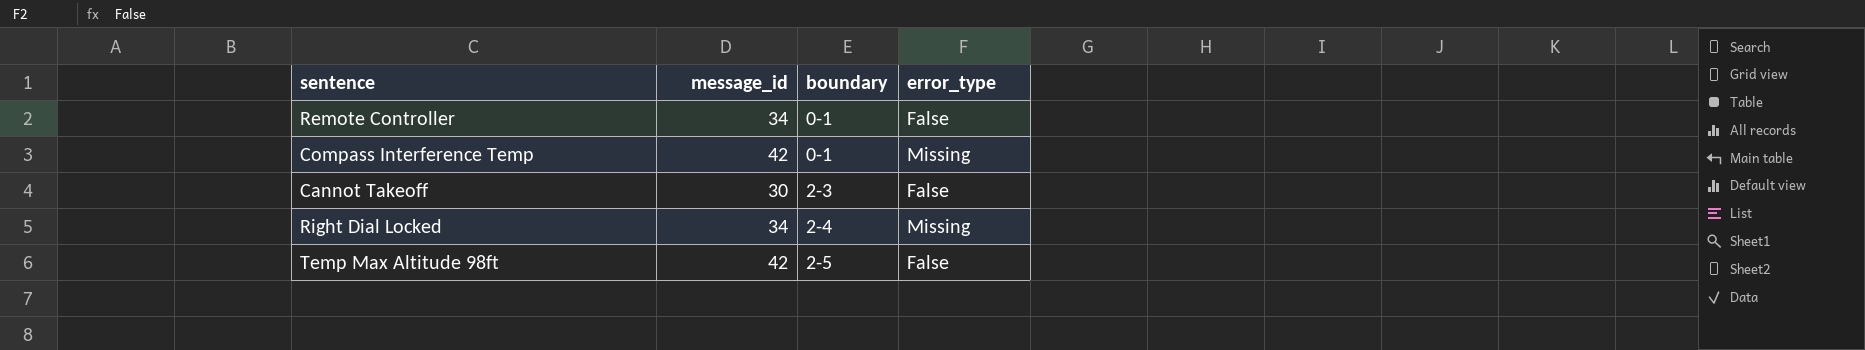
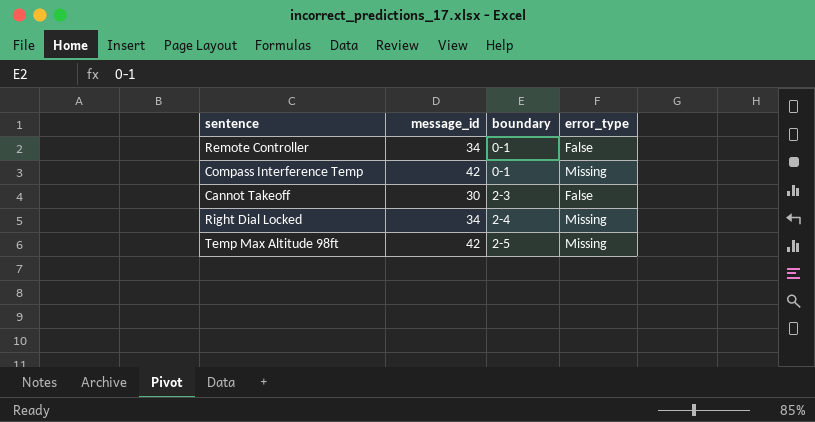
Temp Max Altitude 98ft | error_type: False -> Missing

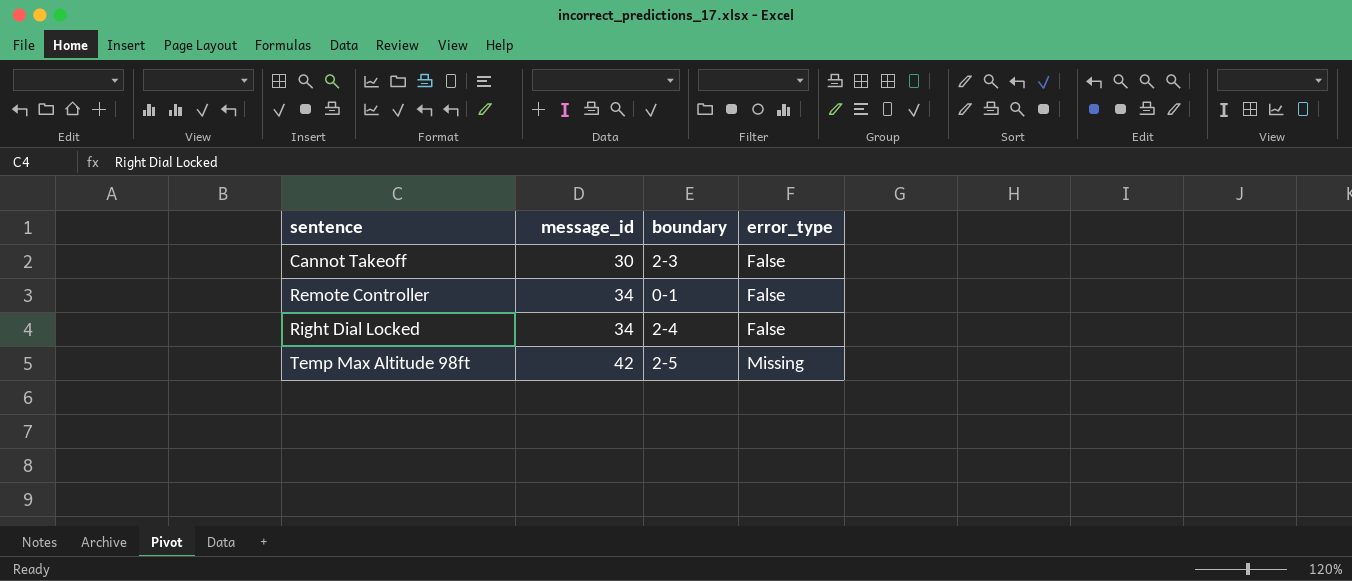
row order: boundary ascending -> sentence ascending
row Compass Interference Temp: 42 | 0-1 | Missing -> none
Right Dial Locked | error_type: Missing -> False

